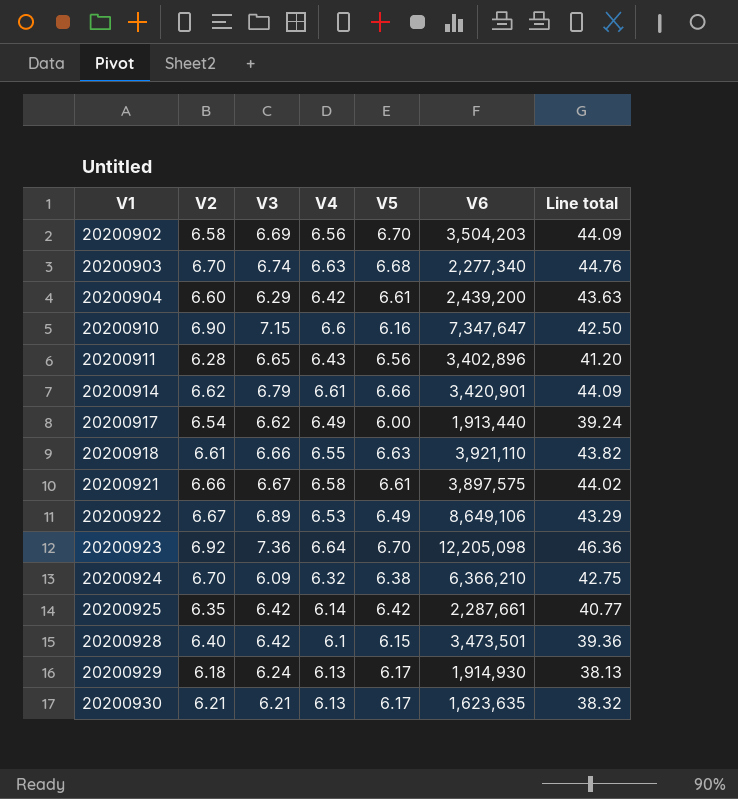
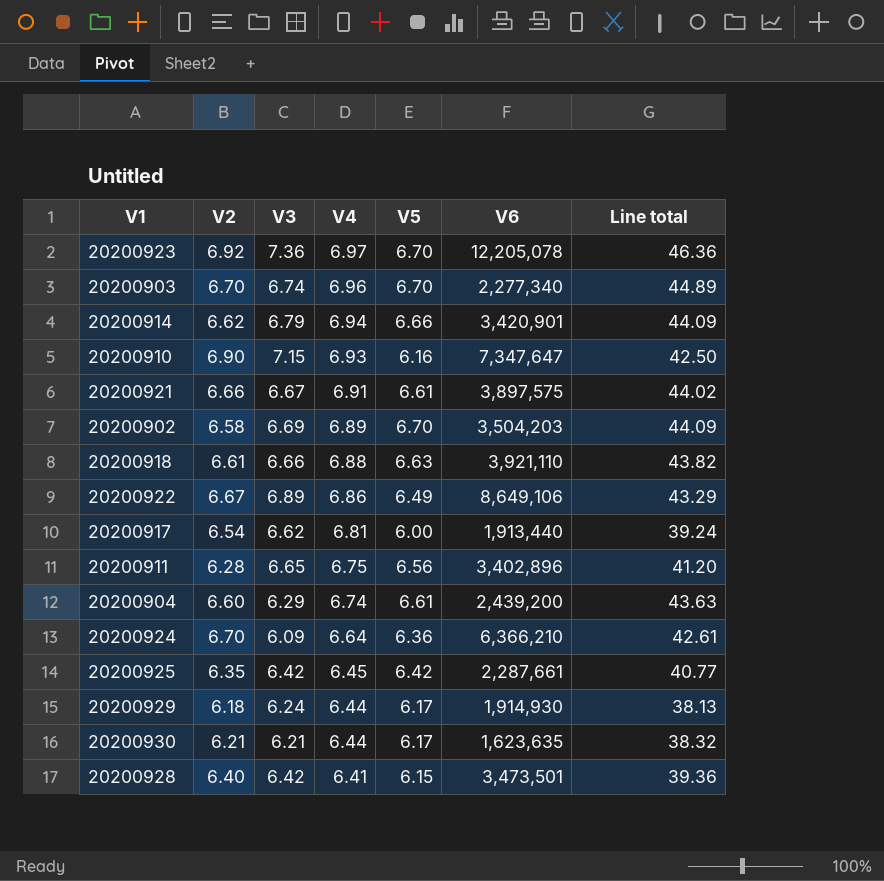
row order: V1 ascending -> V4 descending
20200923 | V4: 6.64 -> 6.97
20200923 | V6: 12,205,098 -> 12,205,078
20200903 | V4: 6.63 -> 6.96
20200903 | V5: 6.68 -> 6.70
20200903 | Line total: 44.76 -> 44.89
20200914 | V4: 6.61 -> 6.94
20200910 | V4: 6.6 -> 6.93
20200921 | V4: 6.58 -> 6.91
20200902 | V4: 6.56 -> 6.89
20200918 | V4: 6.55 -> 6.88
20200922 | V4: 6.53 -> 6.86
20200917 | V4: 6.49 -> 6.81
20200911 | V4: 6.43 -> 6.75
20200904 | V4: 6.42 -> 6.74
20200924 | V4: 6.32 -> 6.64
20200924 | V5: 6.38 -> 6.36
20200924 | Line total: 42.75 -> 42.61
20200925 | V4: 6.14 -> 6.45
20200929 | V4: 6.13 -> 6.44
20200930 | V4: 6.13 -> 6.44
20200928 | V4: 6.1 -> 6.41

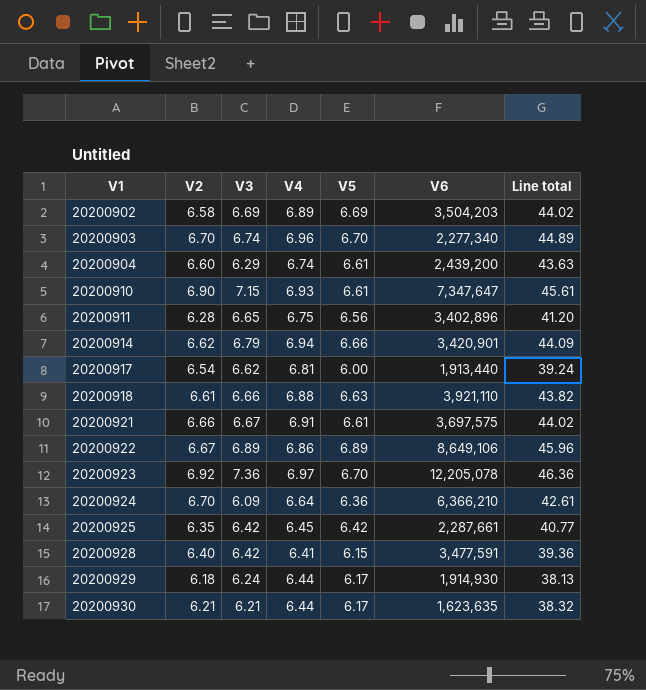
row order: V4 descending -> V1 ascending
20200902 | V5: 6.70 -> 6.69
20200902 | Line total: 44.09 -> 44.02
20200910 | V5: 6.16 -> 6.61
20200910 | Line total: 42.50 -> 45.61
20200921 | V6: 3,897,575 -> 3,697,575
20200922 | V5: 6.49 -> 6.89
20200922 | Line total: 43.29 -> 45.96
20200928 | V6: 3,473,501 -> 3,477,591

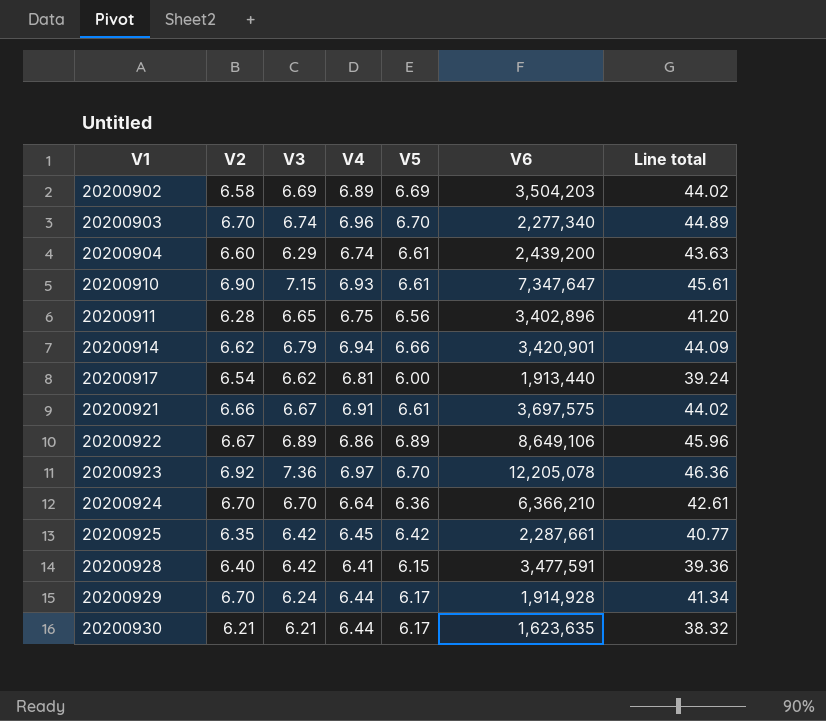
row 20200918: 6.61 | 6.66 | 6.88 | 6.63 | 3,921,110 | 43.82 -> none
20200924 | V3: 6.09 -> 6.70
20200929 | V2: 6.18 -> 6.70
20200929 | V6: 1,914,930 -> 1,914,928
20200929 | Line total: 38.13 -> 41.34

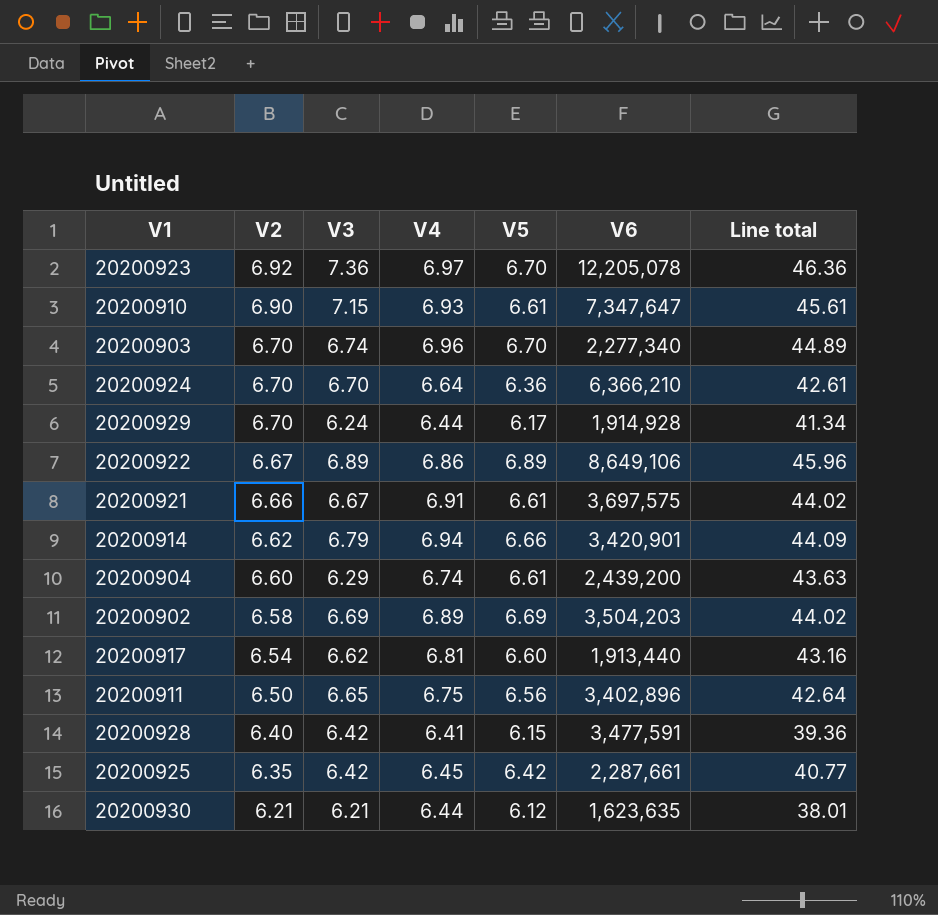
row order: V1 ascending -> V2 descending
20200917 | V5: 6.00 -> 6.60
20200917 | Line total: 39.24 -> 43.16
20200911 | V2: 6.28 -> 6.50
20200911 | Line total: 41.20 -> 42.64
20200930 | V5: 6.17 -> 6.12
20200930 | Line total: 38.32 -> 38.01

